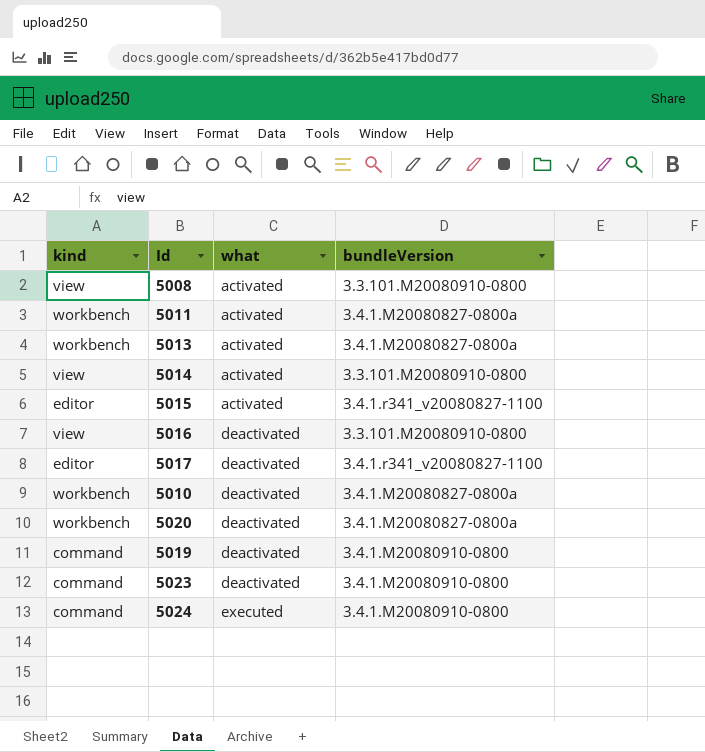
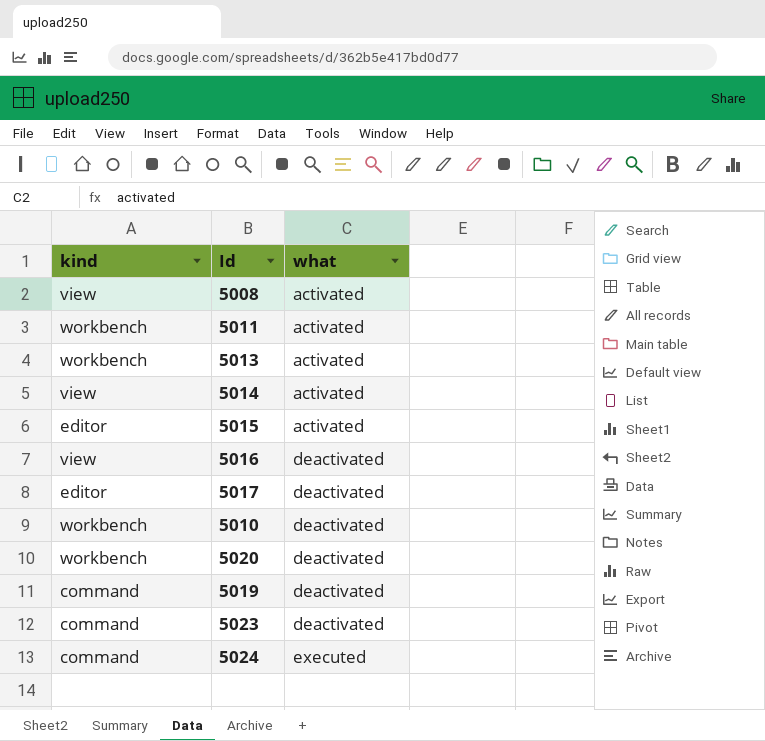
column bundleVersion | position: 4 -> none

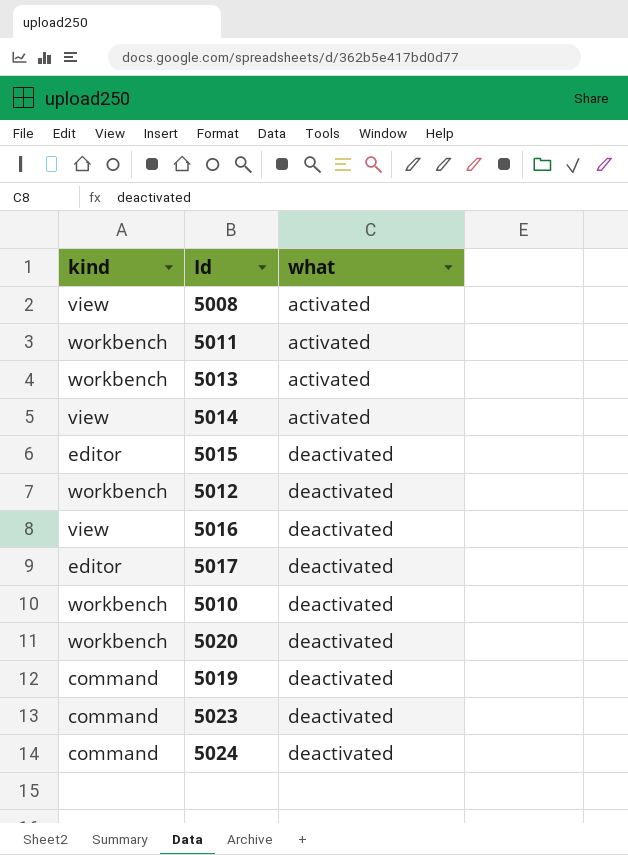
5015 | what: activated -> deactivated
row 5012: none -> workbench | deactivated
5024 | what: executed -> deactivated

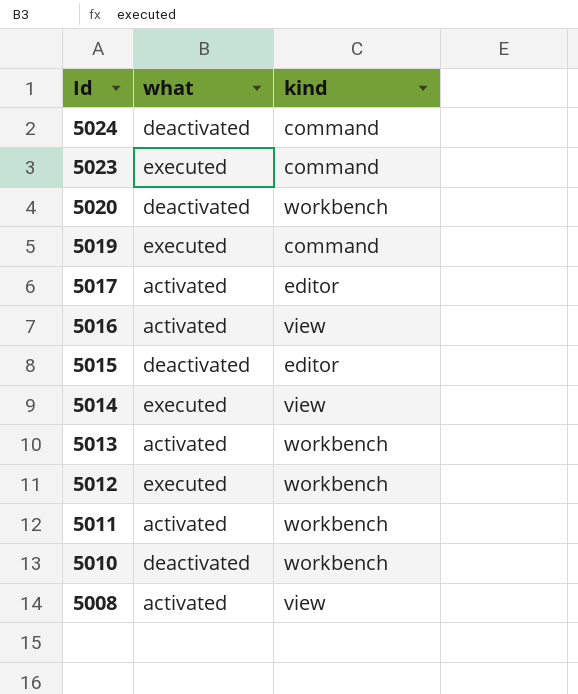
row order: what ascending -> Id descending
column kind | position: 1 -> 3
5023 | what: deactivated -> executed
5019 | what: deactivated -> executed
5017 | what: deactivated -> activated
5016 | what: deactivated -> activated
5014 | what: activated -> executed
5012 | what: deactivated -> executed

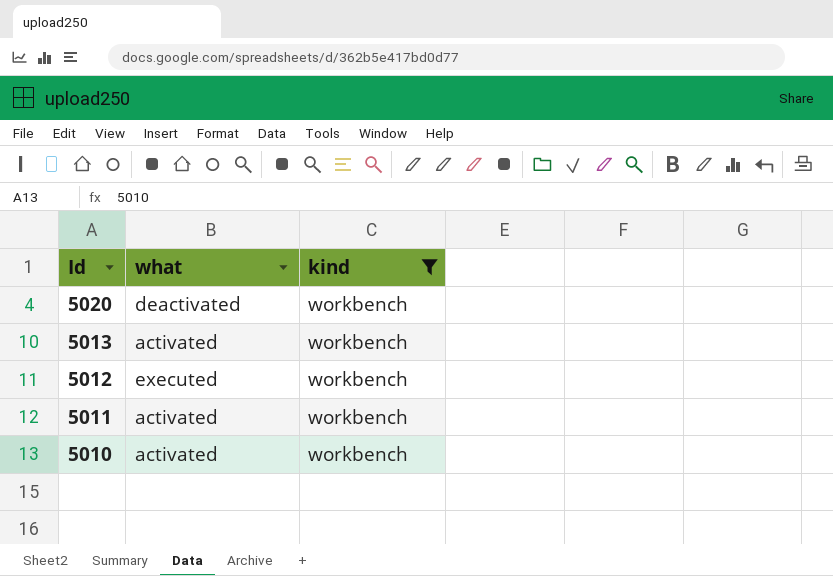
filter: none -> kind = workbench
5010 | what: deactivated -> activated

